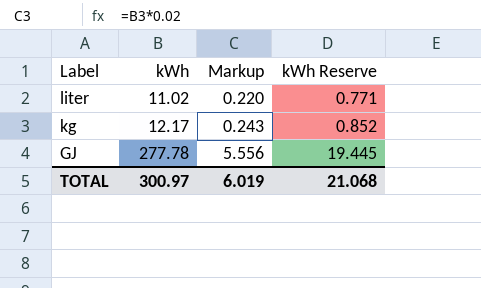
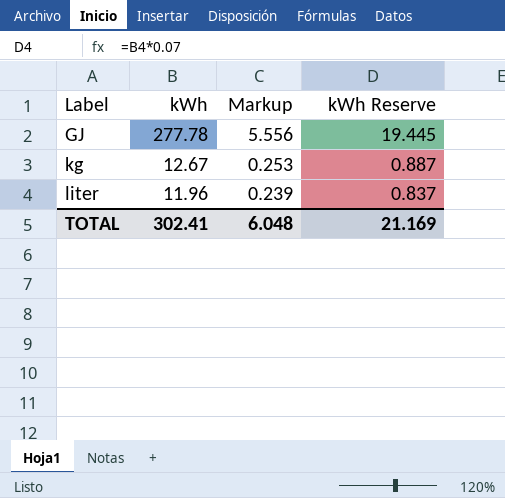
row order: Label descending -> Label ascending
kg | kWh: 12.17 -> 12.67
kg | Markup: 0.243 -> 0.253
kg | kWh Reserve: 0.852 -> 0.887
liter | kWh: 11.02 -> 11.96
liter | Markup: 0.220 -> 0.239
liter | kWh Reserve: 0.771 -> 0.837
TOTAL | kWh: 300.97 -> 302.41
TOTAL | Markup: 6.019 -> 6.048
TOTAL | kWh Reserve: 21.068 -> 21.169

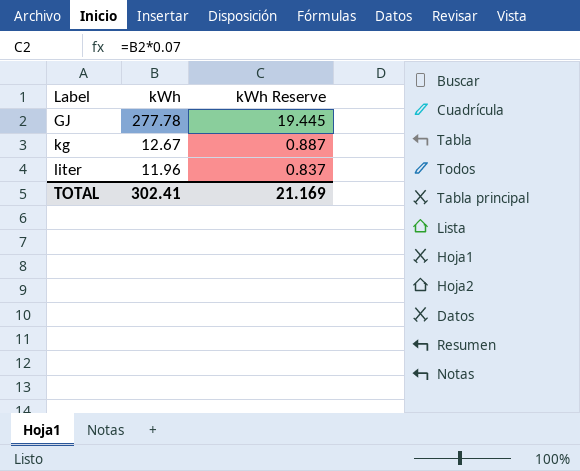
column Markup | formula: [kWh] * 0.02 -> none

